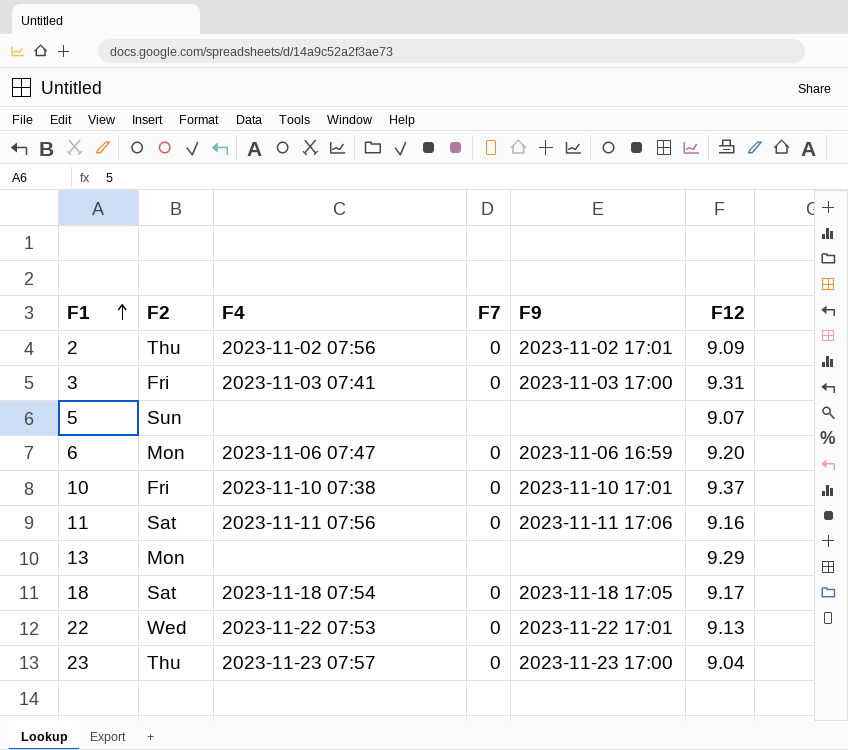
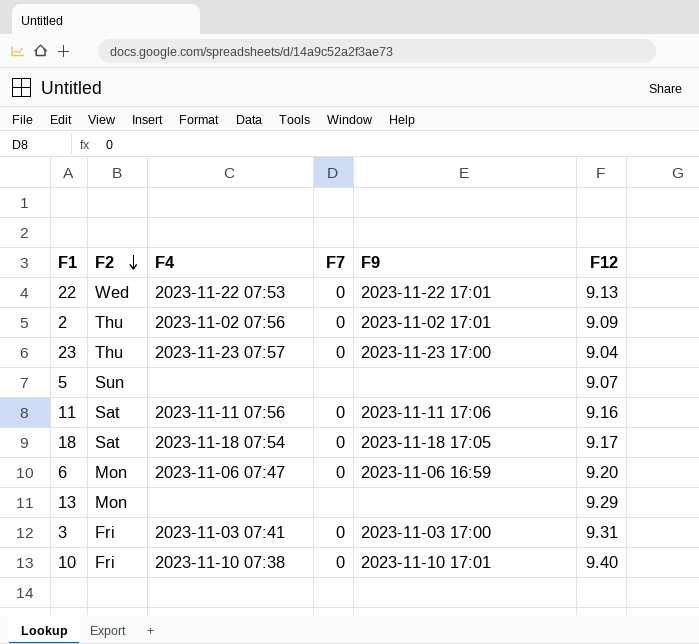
row order: F1 ascending -> F2 descending
10 | F12: 9.37 -> 9.40

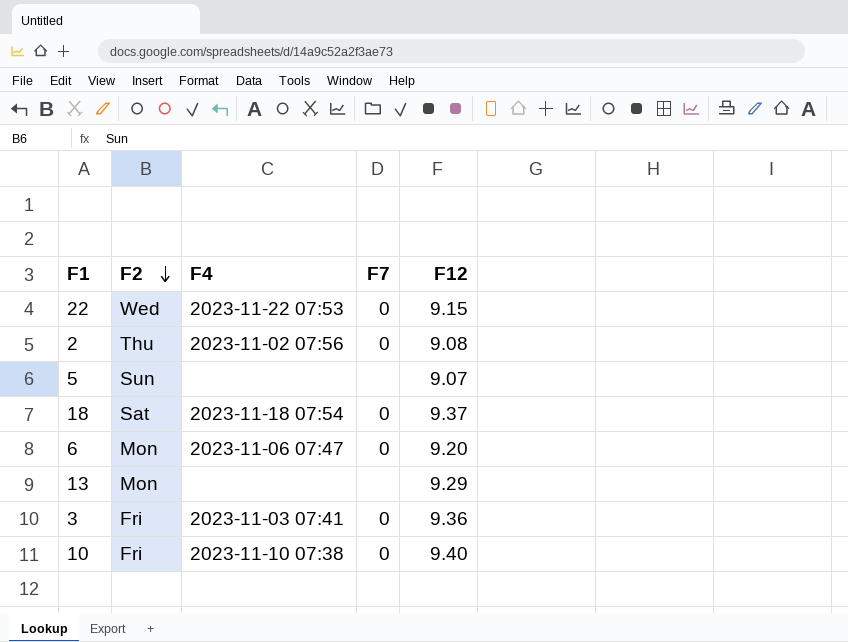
column F9 | position: 5 -> none
row 23: Thu | 2023-11-23 07:57 | 0 | 2023-11-23 17:00 | 9.04 -> none
row 11: Sat | 2023-11-11 07:56 | 0 | 2023-11-11 17:06 | 9.16 -> none
22 | F12: 9.13 -> 9.15
2 | F12: 9.09 -> 9.08
18 | F12: 9.17 -> 9.37
3 | F12: 9.31 -> 9.36

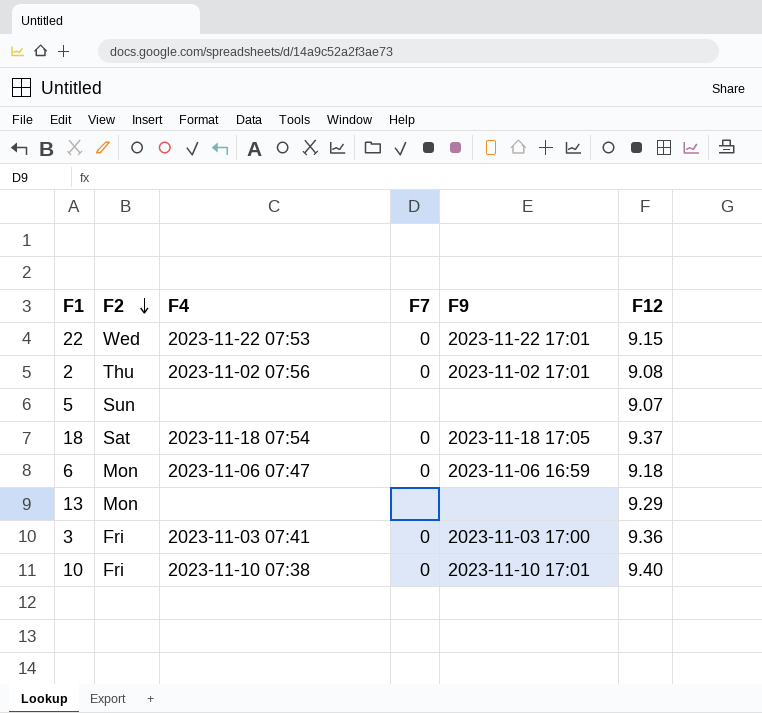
column F9 | position: none -> 5
6 | F12: 9.20 -> 9.18

